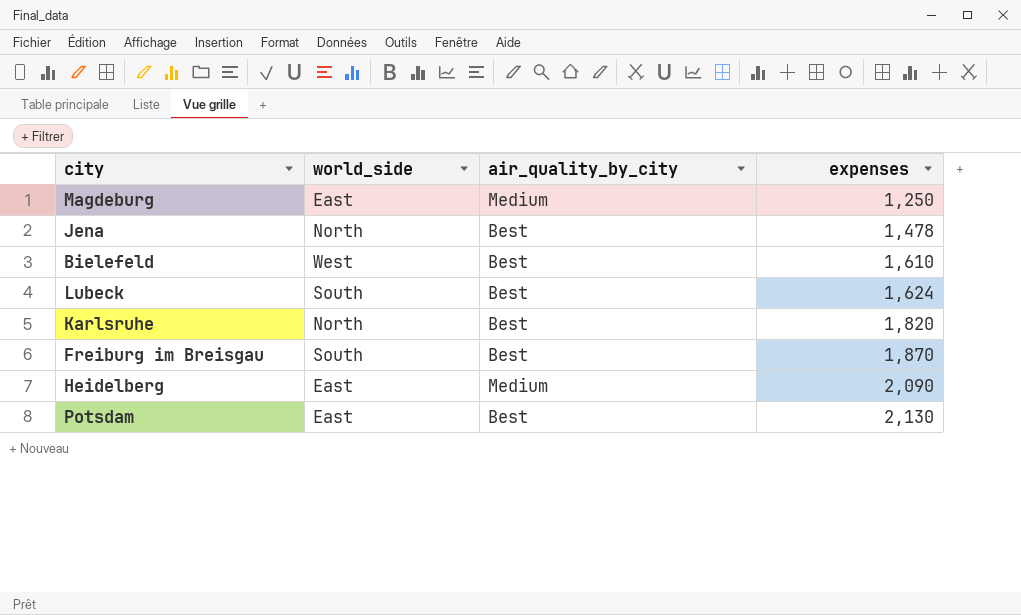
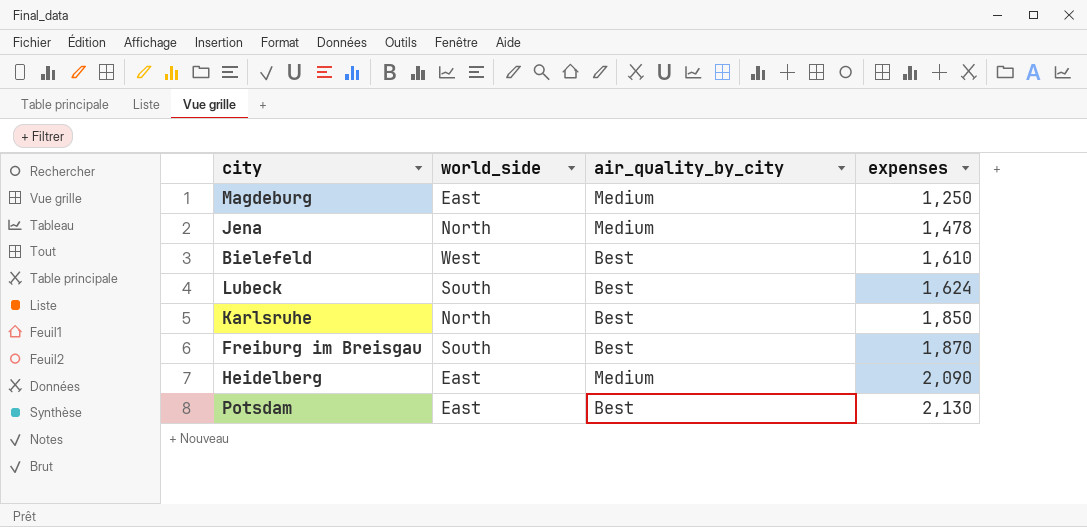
Jena | air_quality_by_city: Best -> Medium
Karlsruhe | expenses: 1,820 -> 1,850

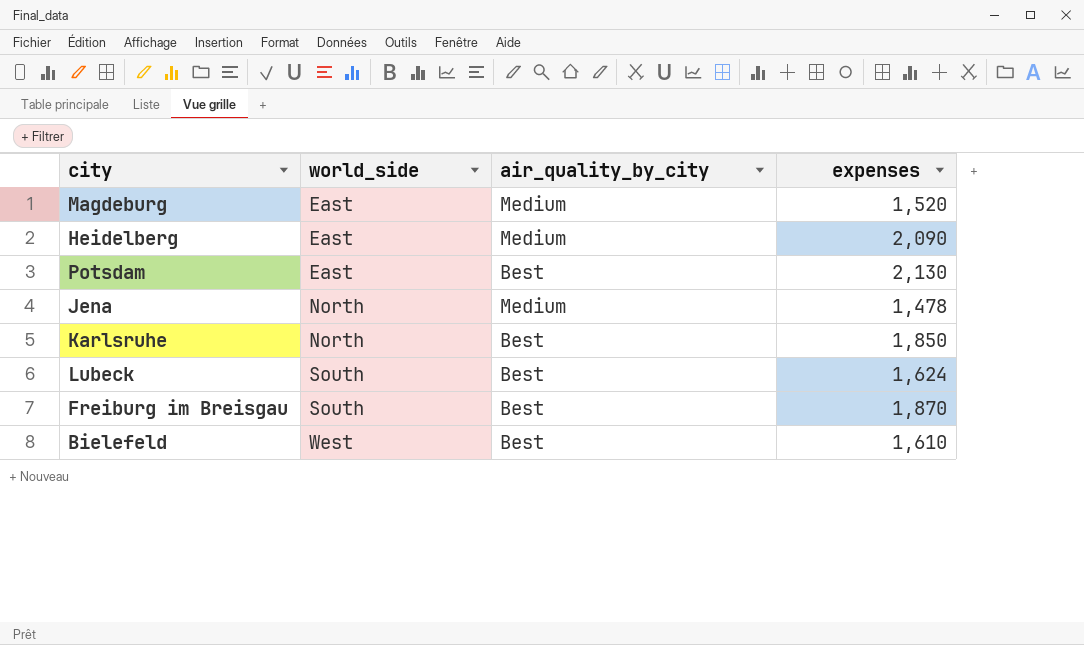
row order: expenses ascending -> world_side ascending
Magdeburg | expenses: 1,250 -> 1,520

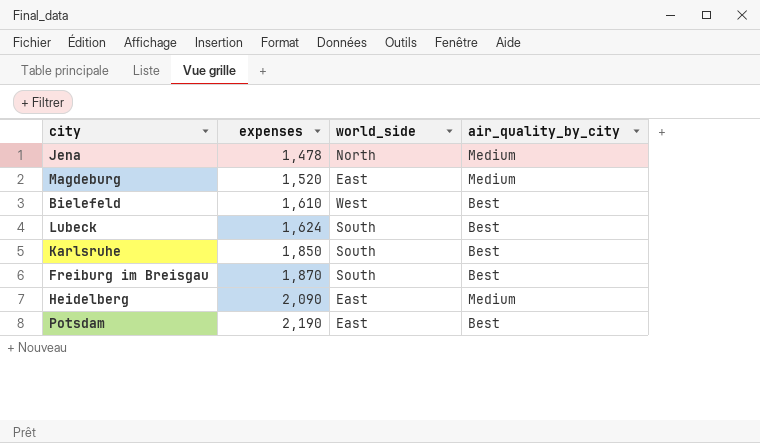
row order: world_side ascending -> expenses ascending
column expenses | position: 4 -> 2
Karlsruhe | world_side: North -> South
Potsdam | expenses: 2,130 -> 2,190

